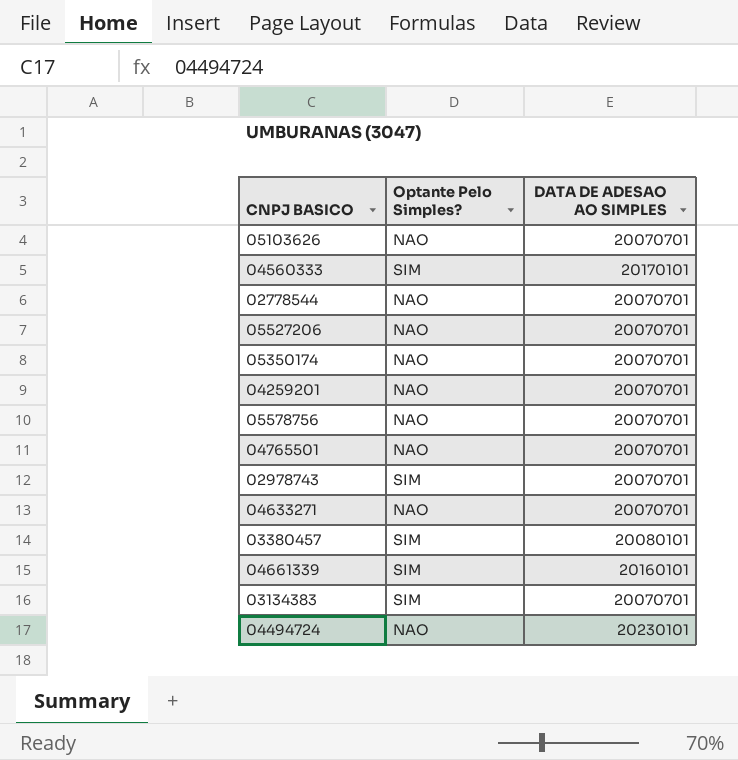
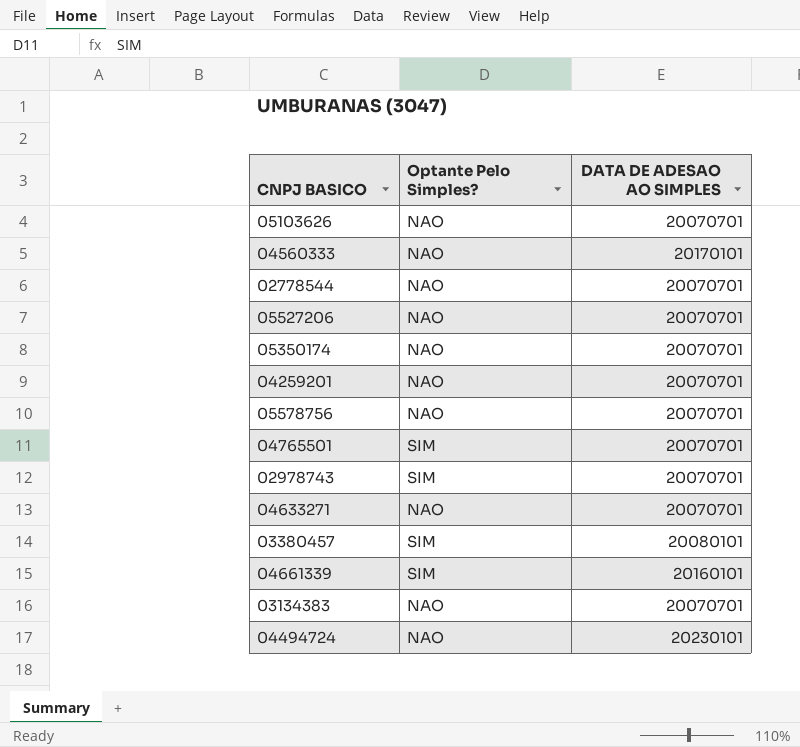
04560333 | Optante Pelo Simples?: SIM -> NAO
04765501 | Optante Pelo Simples?: NAO -> SIM
03134383 | Optante Pelo Simples?: SIM -> NAO

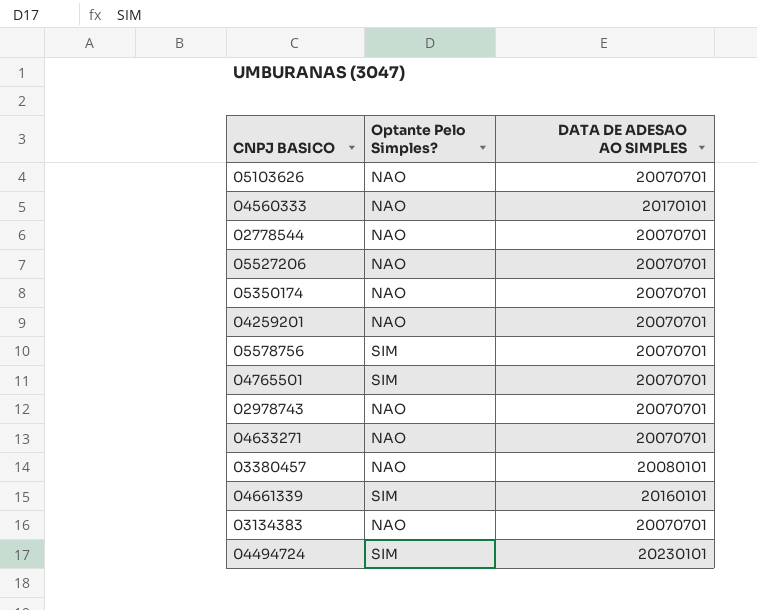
05578756 | Optante Pelo Simples?: NAO -> SIM
02978743 | Optante Pelo Simples?: SIM -> NAO
03380457 | Optante Pelo Simples?: SIM -> NAO
04494724 | Optante Pelo Simples?: NAO -> SIM

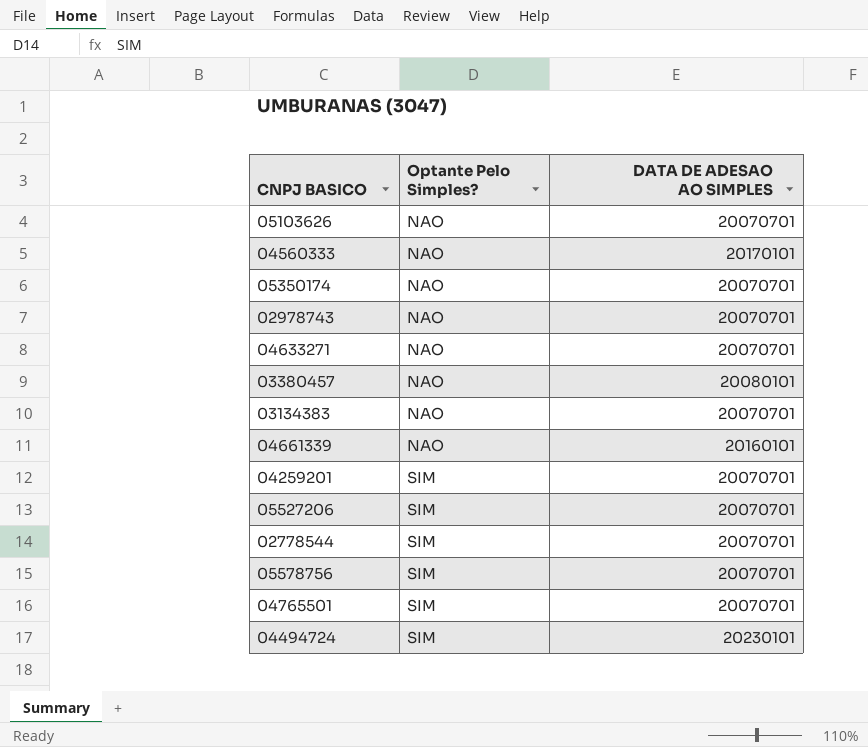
row order: none -> Optante Pelo Simples? ascending
04661339 | Optante Pelo Simples?: SIM -> NAO
04259201 | Optante Pelo Simples?: NAO -> SIM
05527206 | Optante Pelo Simples?: NAO -> SIM
02778544 | Optante Pelo Simples?: NAO -> SIM

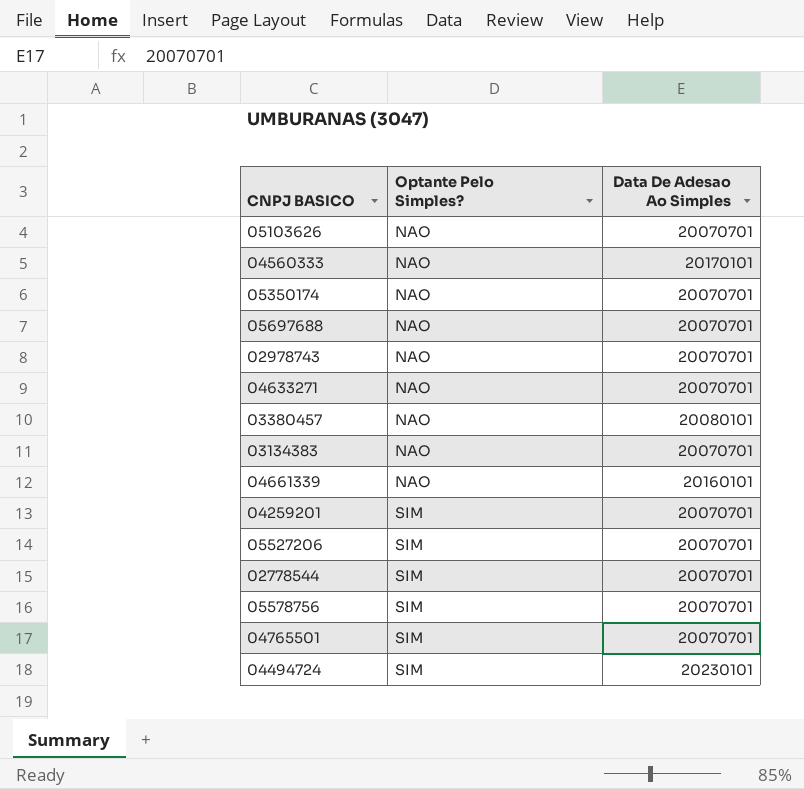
column name: DATA DE ADESAO AO SIMPLES -> Data De Adesao Ao Simples
row 05697688: none -> NAO | 20070701

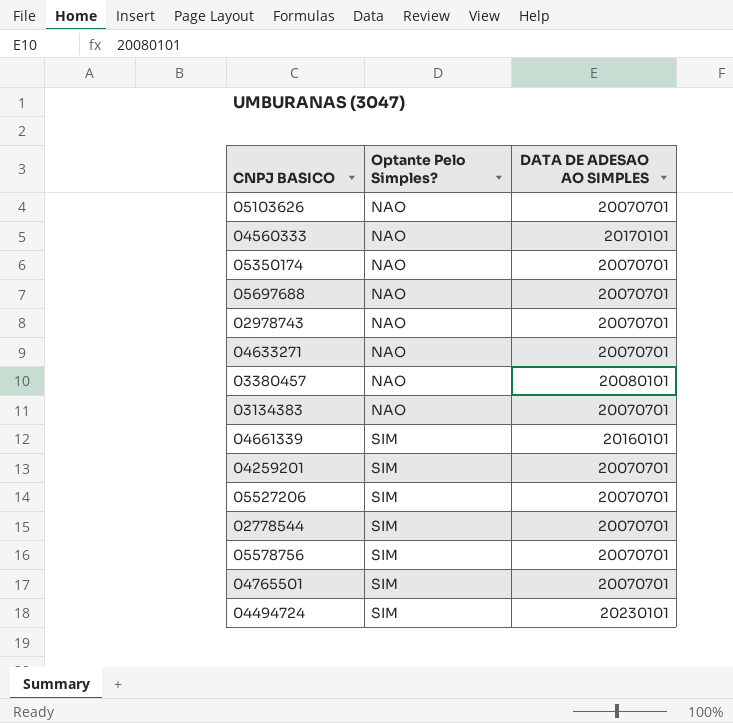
column name: Data De Adesao Ao Simples -> DATA DE ADESAO AO SIMPLES
04661339 | Optante Pelo Simples?: NAO -> SIM

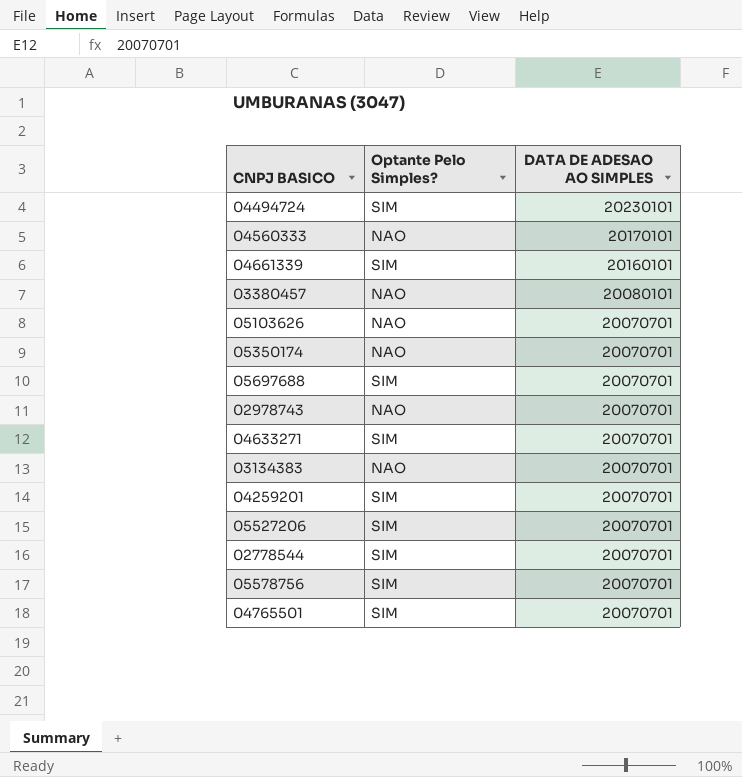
row order: Optante Pelo Simples? ascending -> DATA DE ADESAO AO SIMPLES descending
05697688 | Optante Pelo Simples?: NAO -> SIM
04633271 | Optante Pelo Simples?: NAO -> SIM

